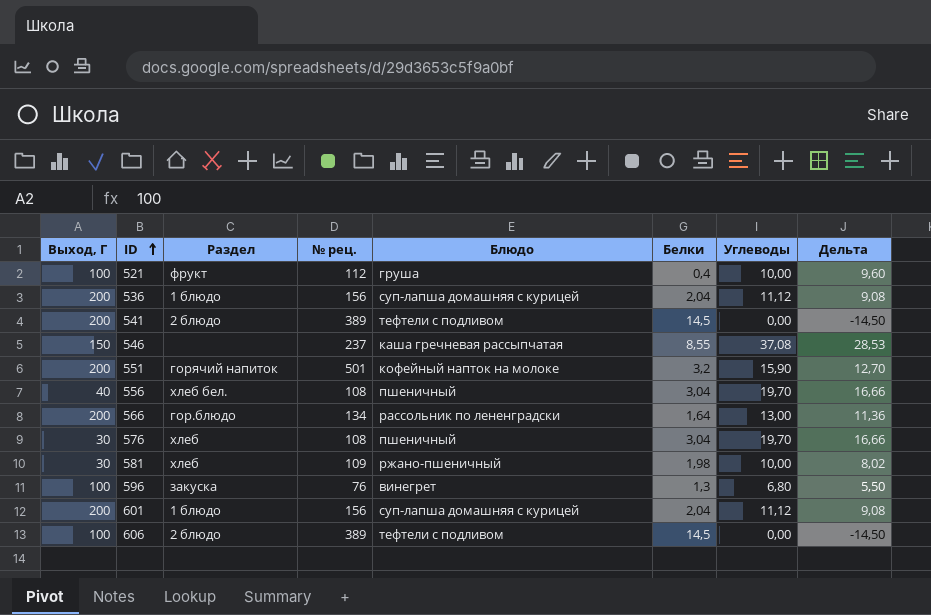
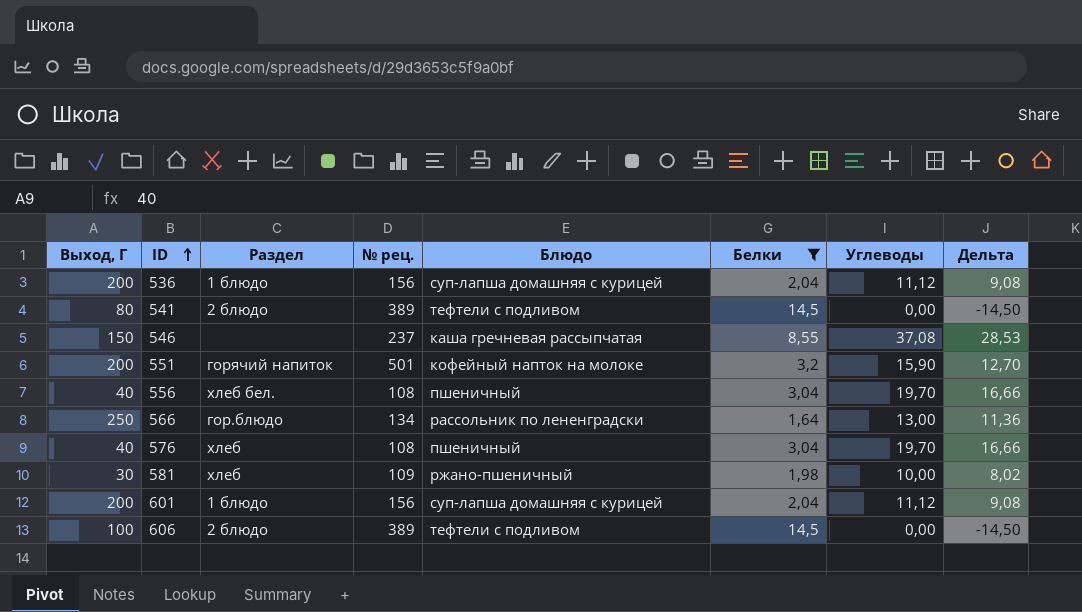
filter: none -> Белки >= 1,64
541 | Выход, Г: 200 -> 80
566 | Выход, Г: 200 -> 250
576 | Выход, Г: 30 -> 40

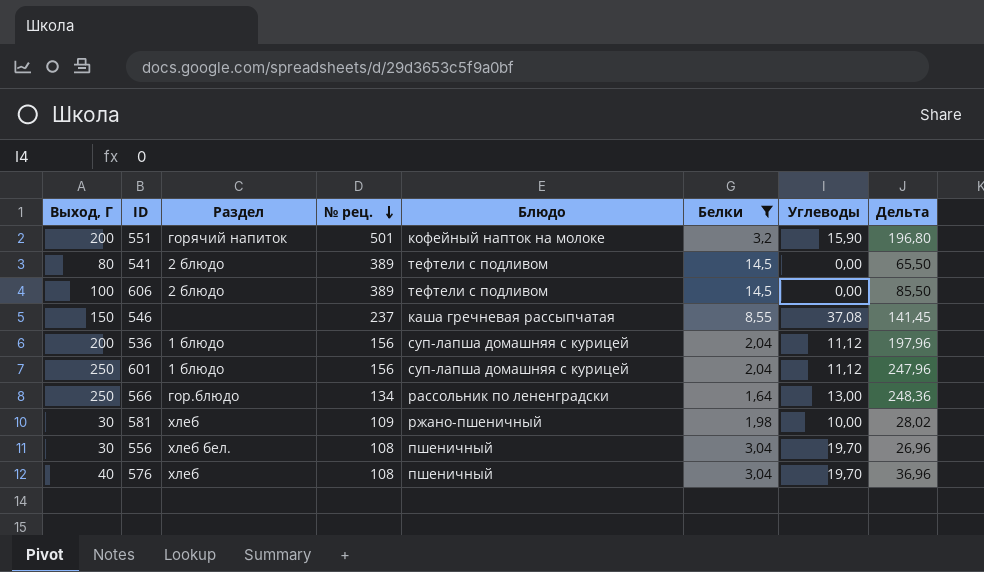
row order: ID ascending -> № рец. descending
column Дельта | formula: [Углеводы] - [Белки] -> [Выход, Г] - [Белки]
601 | Выход, Г: 200 -> 250
556 | Выход, Г: 40 -> 30

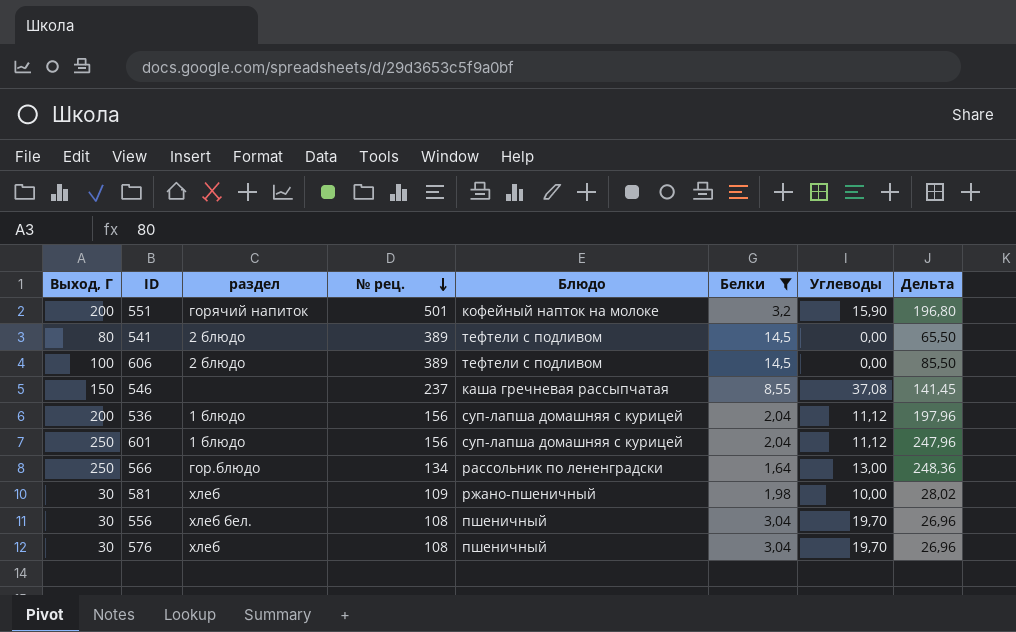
column name: Раздел -> раздел
576 | Выход, Г: 40 -> 30
576 | Дельта: 36,96 -> 26,96

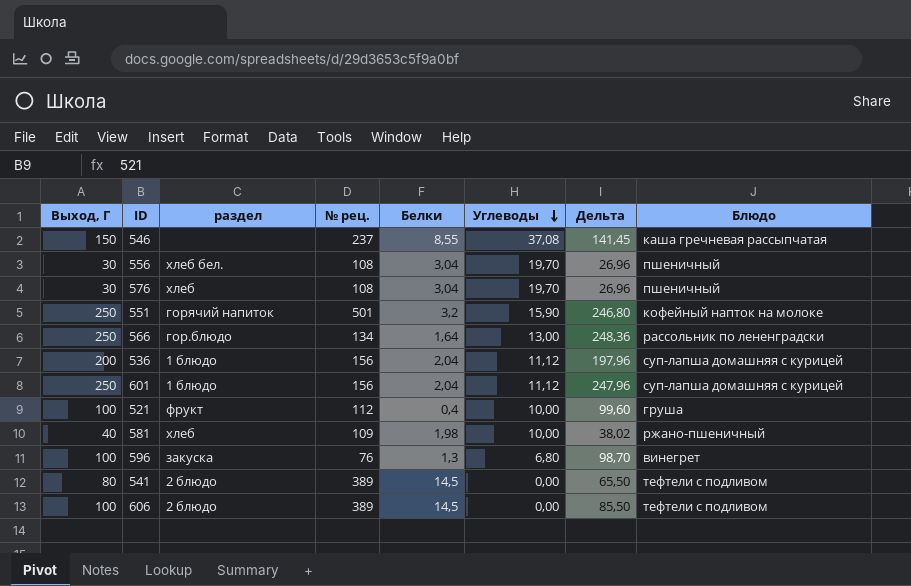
filter: Белки >= 1,64 -> none
row order: № рец. descending -> Углеводы descending
column Блюдо | position: 5 -> 8
551 | Выход, Г: 200 -> 250
551 | Дельта: 196,80 -> 246,80
581 | Выход, Г: 30 -> 40
581 | Дельта: 28,02 -> 38,02

